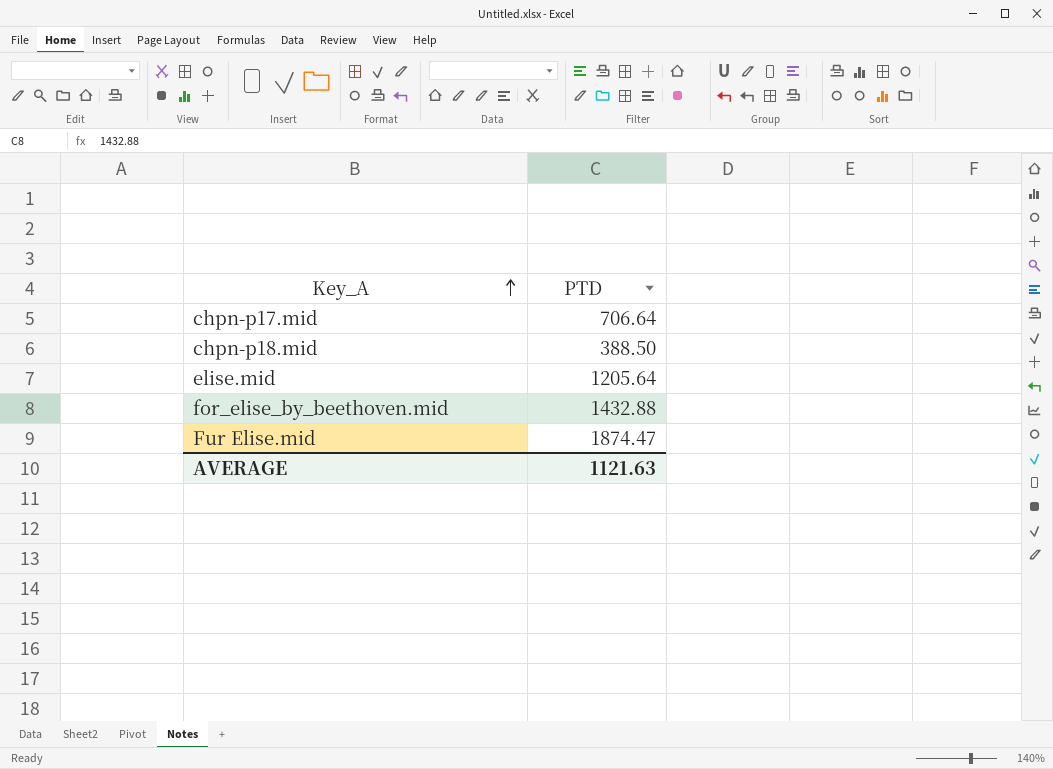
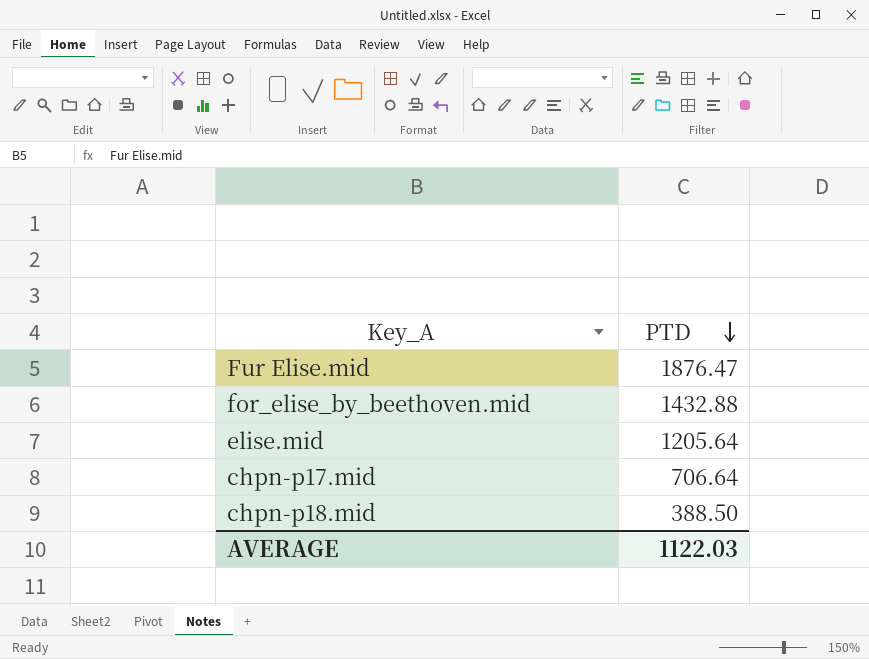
row order: Key_A ascending -> PTD descending
Fur Elise.mid | PTD: 1874.47 -> 1876.47
AVERAGE | PTD: 1121.63 -> 1122.03

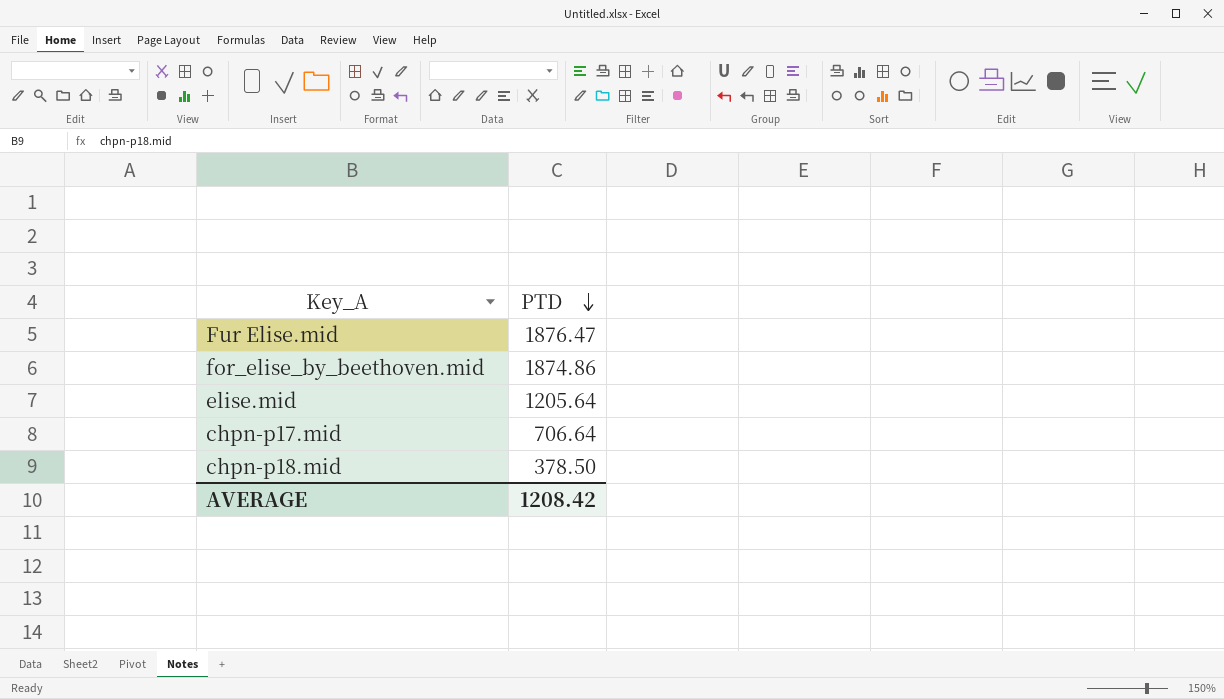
for_elise_by_beethoven.mid | PTD: 1432.88 -> 1874.86
chpn-p18.mid | PTD: 388.50 -> 378.50
AVERAGE | PTD: 1122.03 -> 1208.42

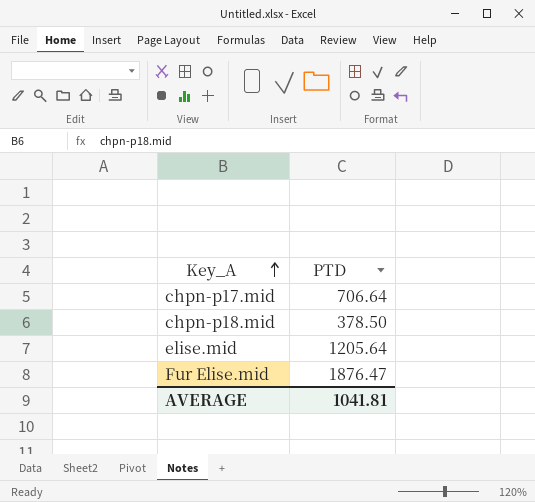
row order: PTD descending -> Key_A ascending
row for_elise_by_beethoven.mid: 1874.86 -> none
AVERAGE | PTD: 1208.42 -> 1041.81

